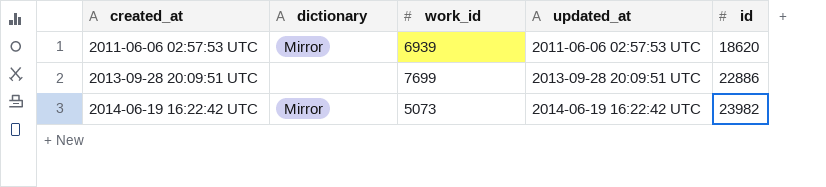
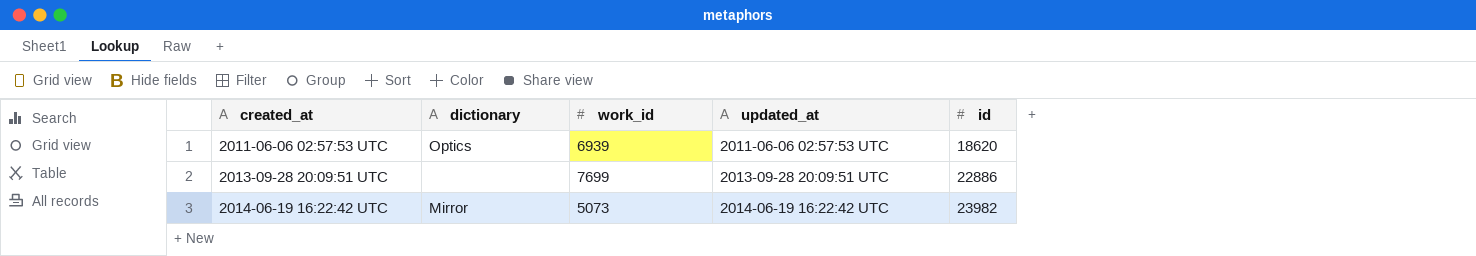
2011-06-06 02:57:53 UTC | dictionary: Mirror -> Optics

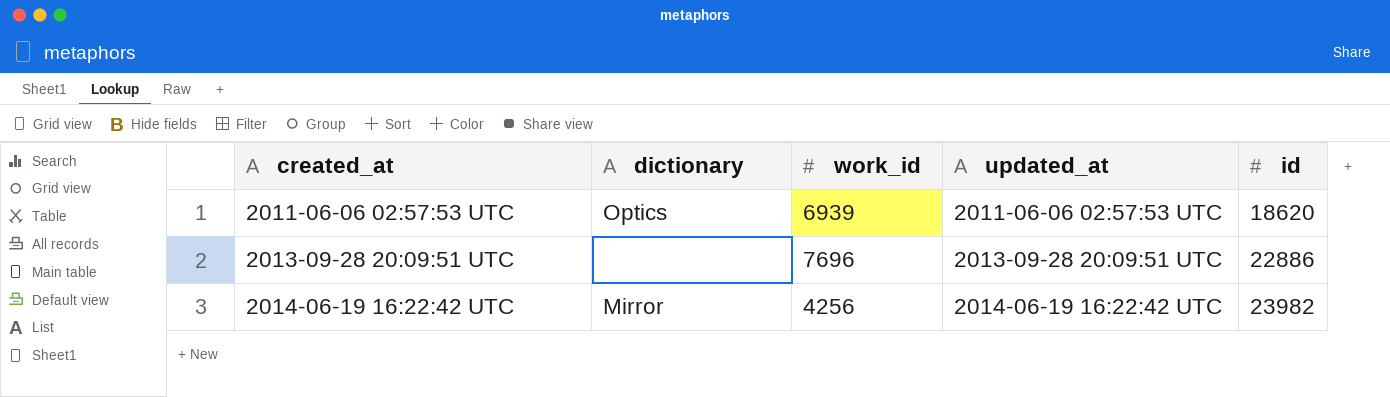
2013-09-28 20:09:51 UTC | work_id: 7699 -> 7696
2014-06-19 16:22:42 UTC | work_id: 5073 -> 4256

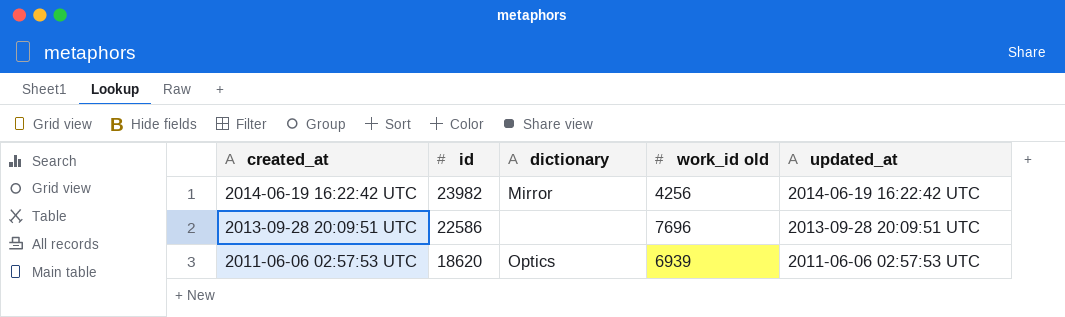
row order: created_at ascending -> created_at descending
column id | position: 5 -> 2
column name: work_id -> work_id old
2013-09-28 20:09:51 UTC | id: 22886 -> 22586

